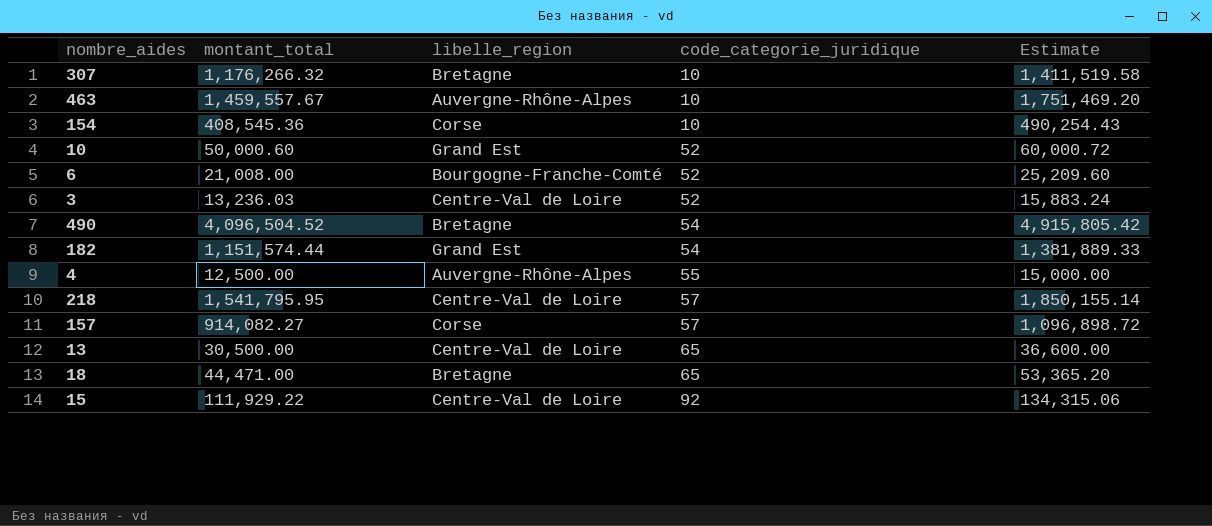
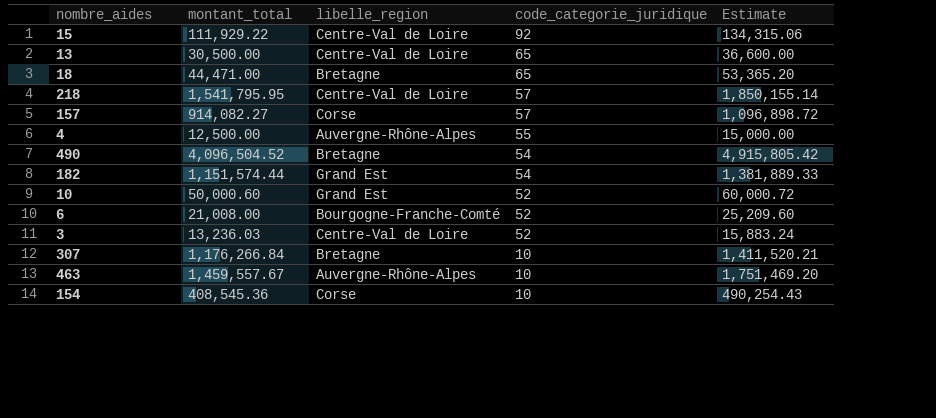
row order: code_categorie_juridique ascending -> code_categorie_juridique descending
307 | montant_total: 1,176,266.32 -> 1,176,266.84
307 | Estimate: 1,411,519.58 -> 1,411,520.21

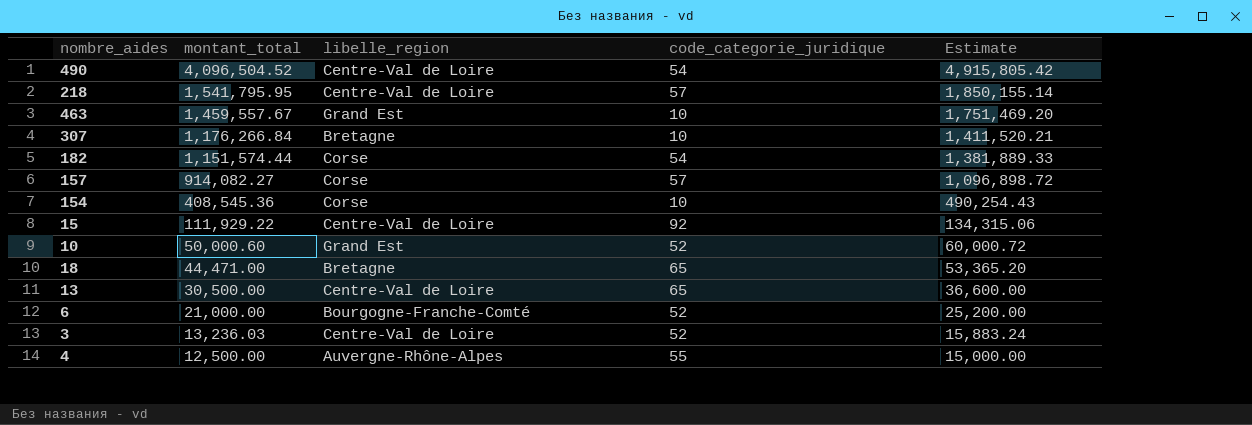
row order: code_categorie_juridique descending -> montant_total descending
490 | libelle_region: Bretagne -> Centre-Val de Loire
463 | libelle_region: Auvergne-Rhône-Alpes -> Grand Est
182 | libelle_region: Grand Est -> Corse
6 | montant_total: 21,008.00 -> 21,000.00
6 | Estimate: 25,209.60 -> 25,200.00

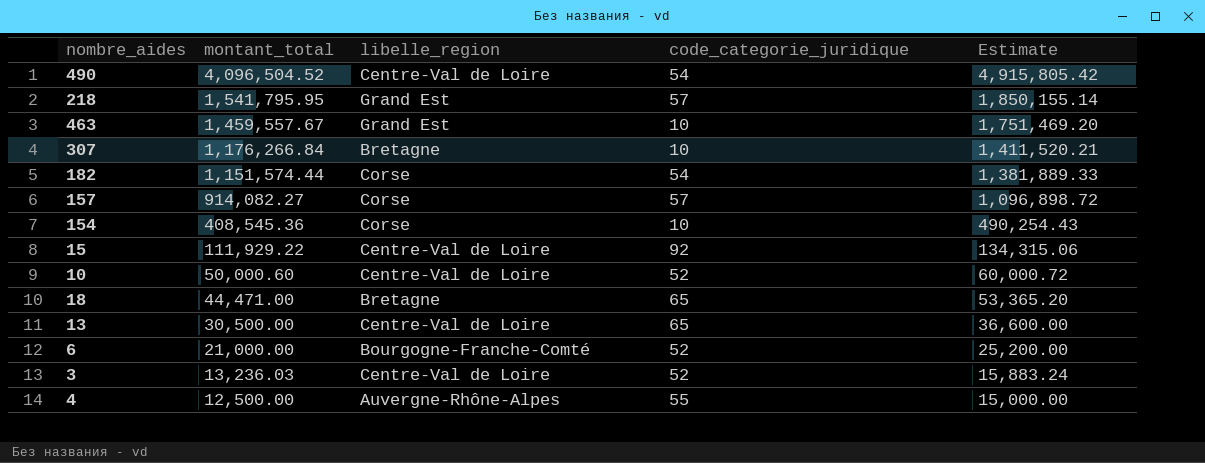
218 | libelle_region: Centre-Val de Loire -> Grand Est
10 | libelle_region: Grand Est -> Centre-Val de Loire

